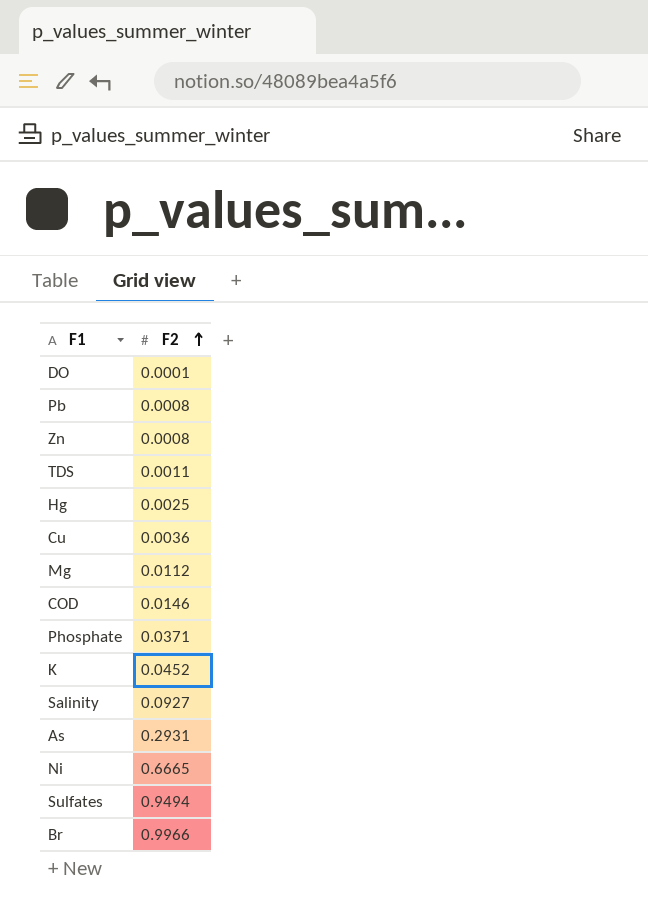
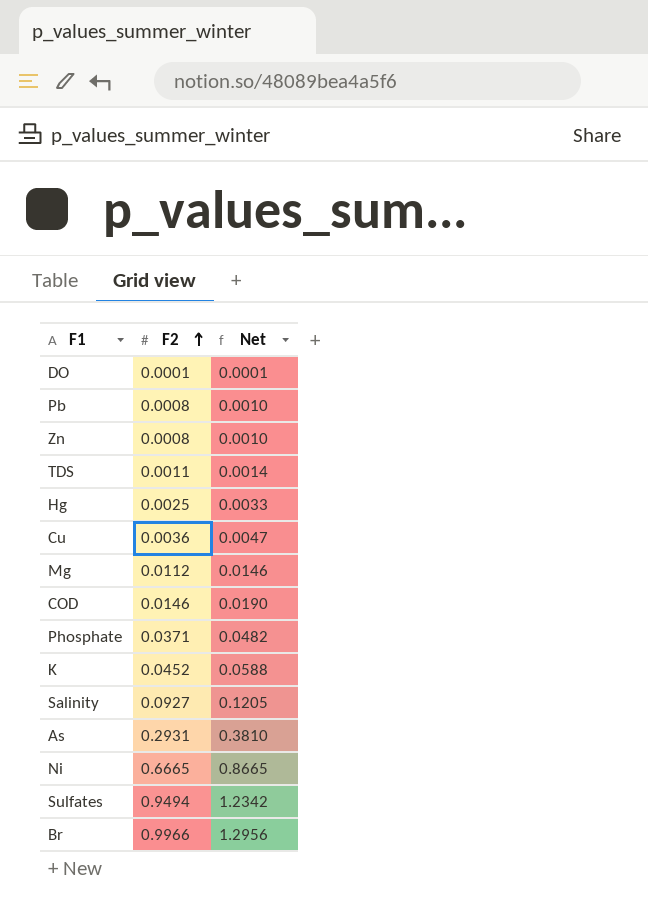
column Net | formula: none -> [F2] * 1.3

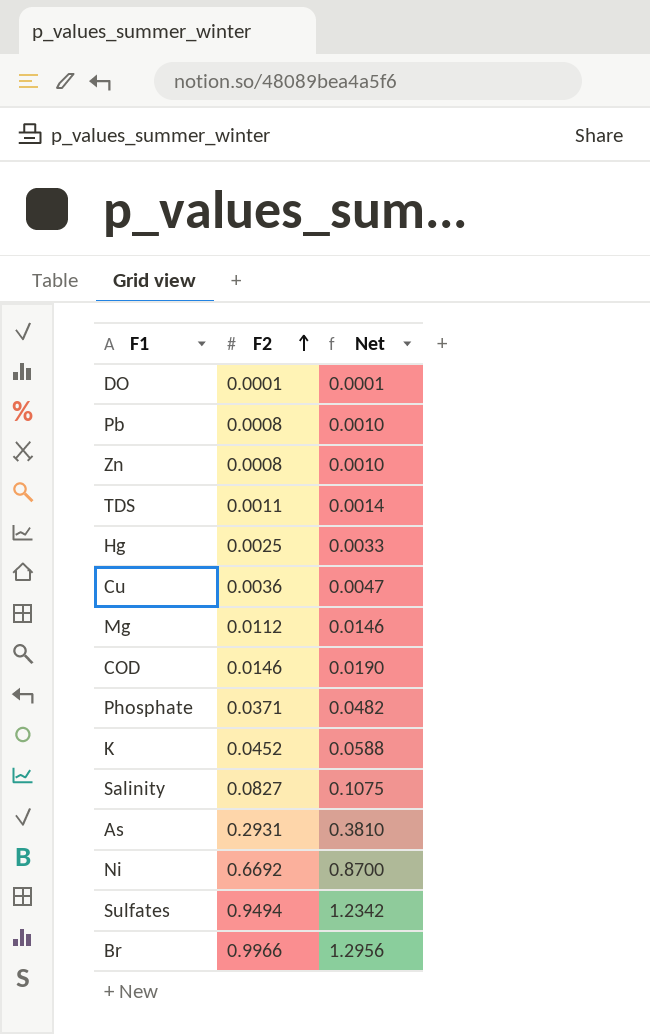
Salinity | F2: 0.0927 -> 0.0827
Salinity | Net: 0.1205 -> 0.1075
Ni | F2: 0.6665 -> 0.6692
Ni | Net: 0.8665 -> 0.8700

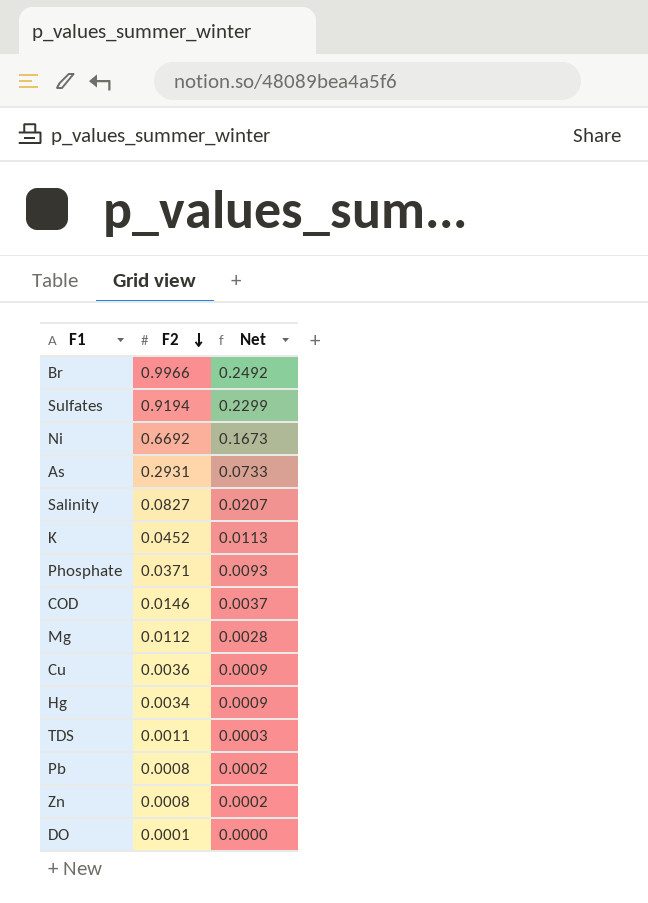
row order: F2 ascending -> F2 descending
column Net | formula: [F2] * 1.3 -> [F2] * 0.25
Sulfates | F2: 0.9494 -> 0.9194
Hg | F2: 0.0025 -> 0.0034

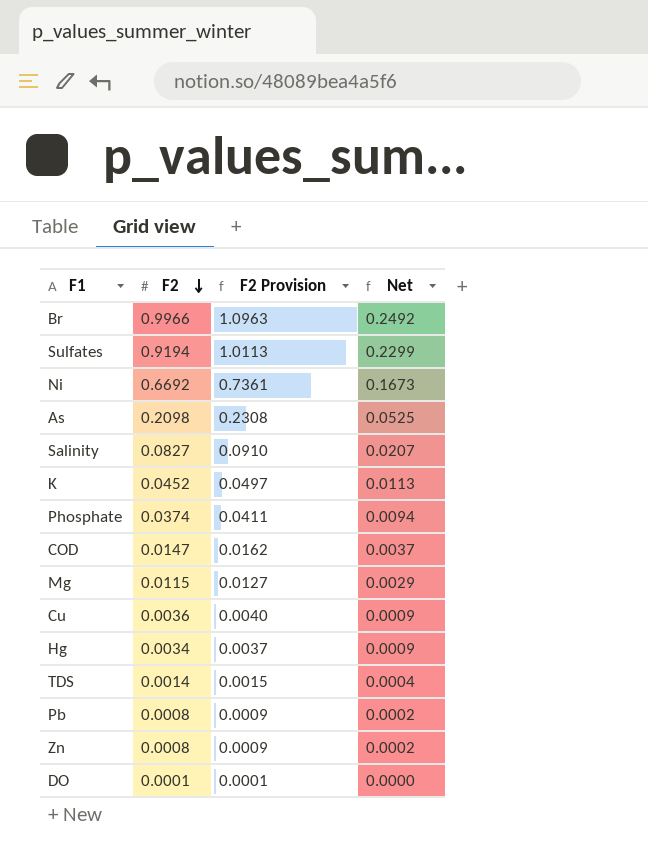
column F2 Provision | formula: none -> [F2] * 1.1
As | F2: 0.2931 -> 0.2098
As | Net: 0.0733 -> 0.0525
Phosphate | F2: 0.0371 -> 0.0374
Phosphate | Net: 0.0093 -> 0.0094
COD | F2: 0.0146 -> 0.0147
Mg | F2: 0.0112 -> 0.0115
Mg | Net: 0.0028 -> 0.0029
TDS | F2: 0.0011 -> 0.0014
TDS | Net: 0.0003 -> 0.0004

